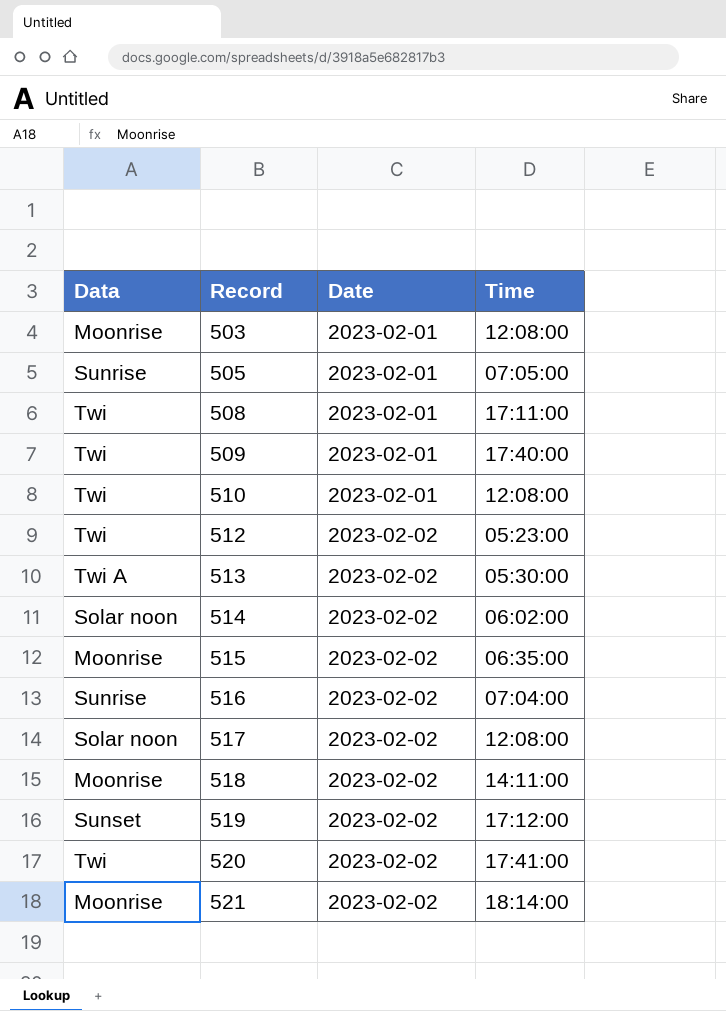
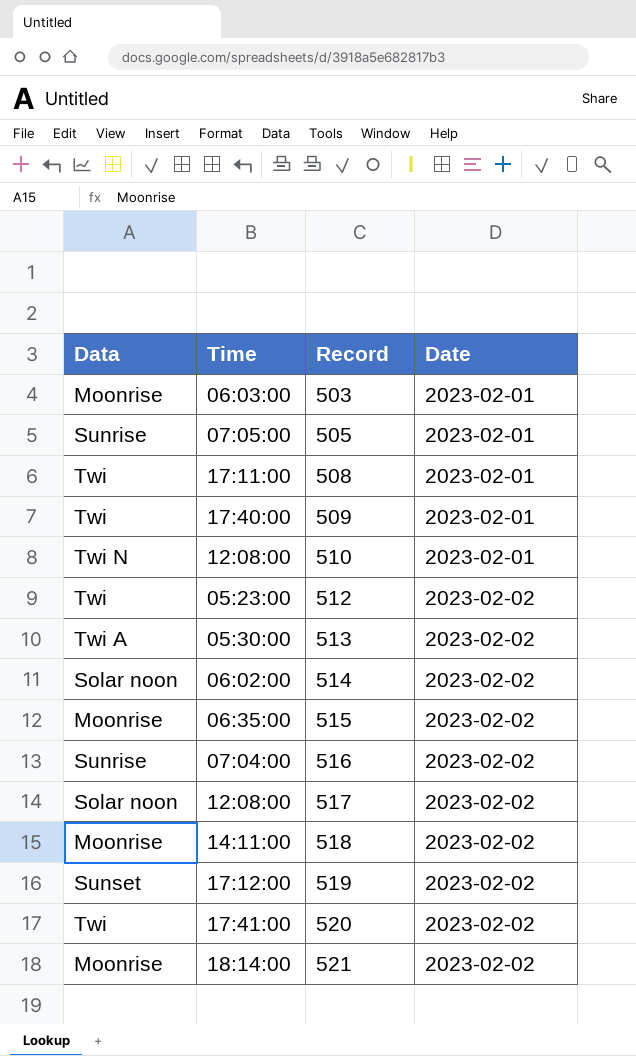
column Time | position: 4 -> 2
503 | Time: 12:08:00 -> 06:03:00
510 | Data: Twi -> Twi N

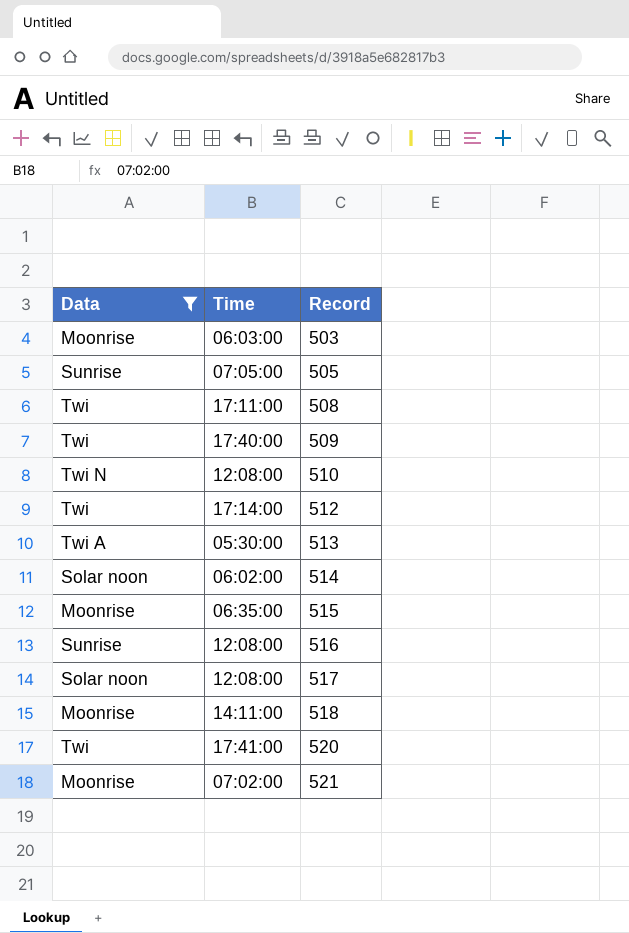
filter: none -> Data != Sunset
column Date | position: 4 -> none
512 | Time: 05:23:00 -> 17:14:00
516 | Time: 07:04:00 -> 12:08:00
521 | Time: 18:14:00 -> 07:02:00

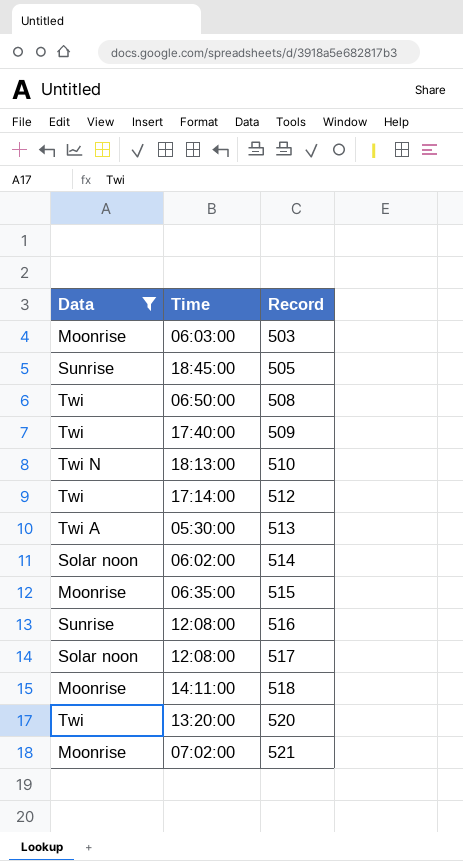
505 | Time: 07:05:00 -> 18:45:00
508 | Time: 17:11:00 -> 06:50:00
510 | Time: 12:08:00 -> 18:13:00
520 | Time: 17:41:00 -> 13:20:00

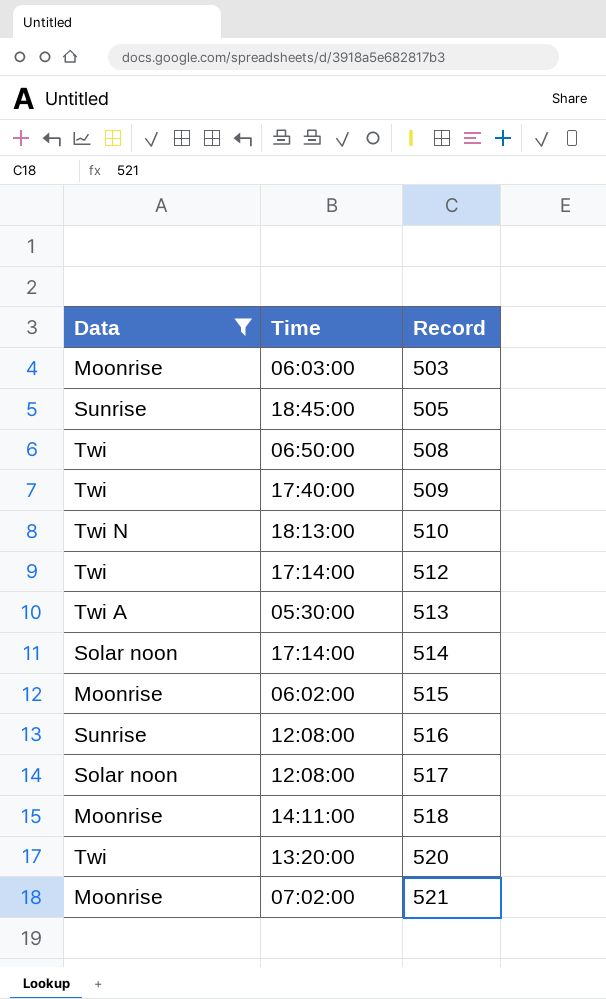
514 | Time: 06:02:00 -> 17:14:00
515 | Time: 06:35:00 -> 06:02:00

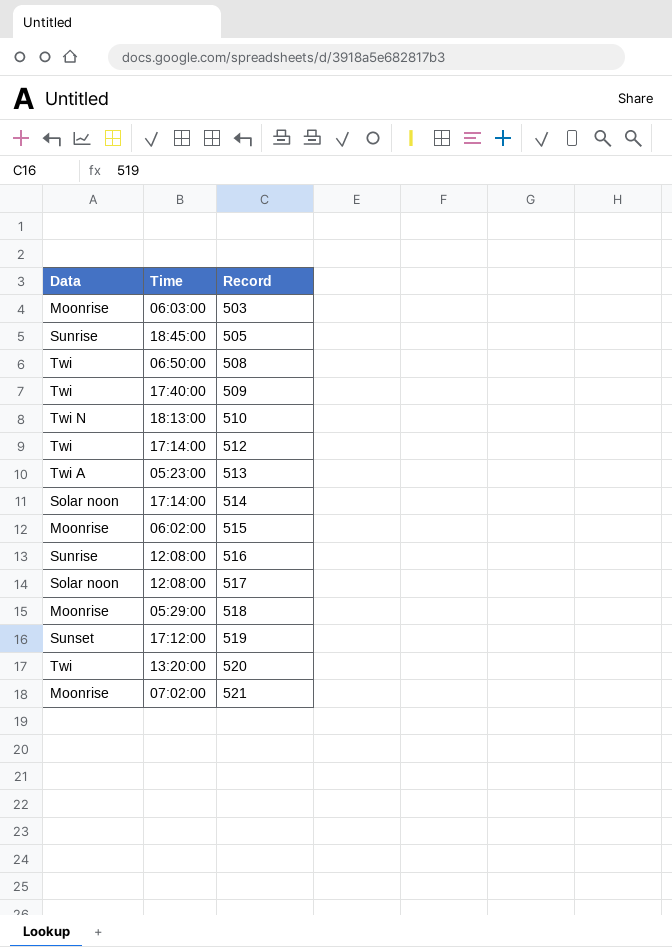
filter: Data != Sunset -> none
513 | Time: 05:30:00 -> 05:23:00
518 | Time: 14:11:00 -> 05:29:00

